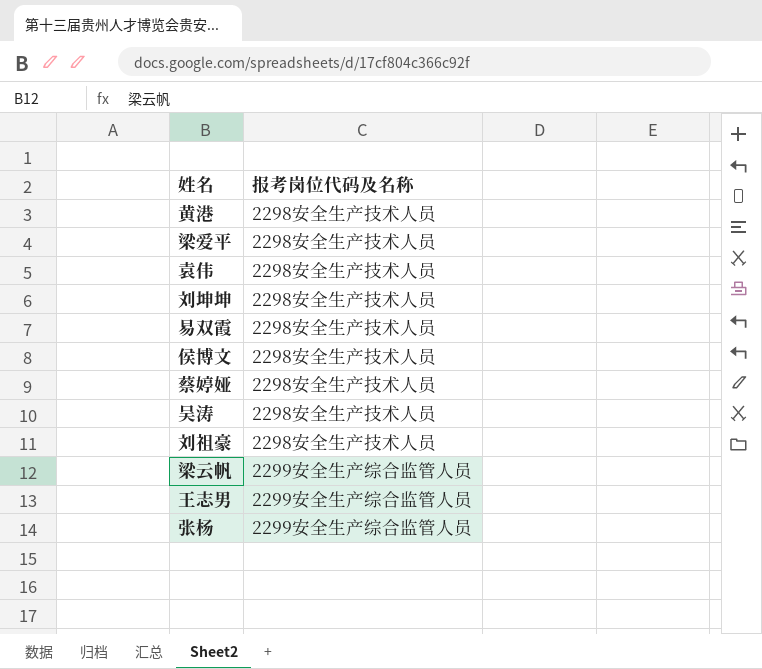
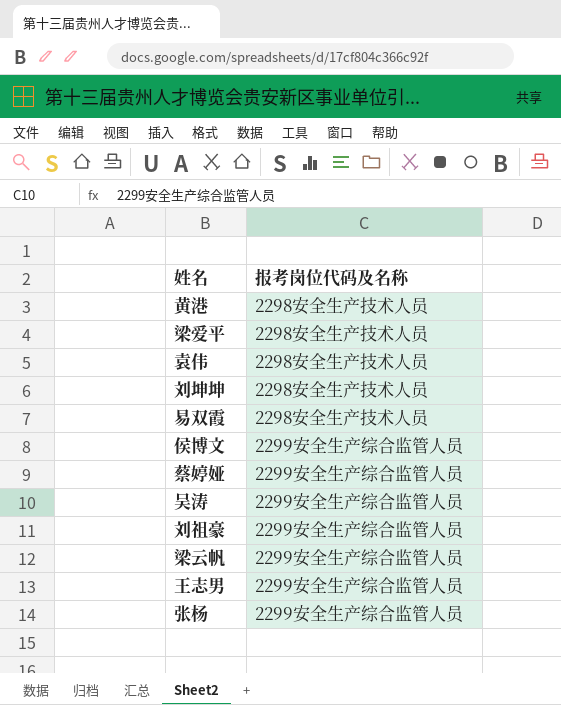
侯博文 | 报考岗位代码及名称: 2298安全生产技术人员 -> 2299安全生产综合监管人员
蔡婷娅 | 报考岗位代码及名称: 2298安全生产技术人员 -> 2299安全生产综合监管人员
吴涛 | 报考岗位代码及名称: 2298安全生产技术人员 -> 2299安全生产综合监管人员
刘祖豪 | 报考岗位代码及名称: 2298安全生产技术人员 -> 2299安全生产综合监管人员

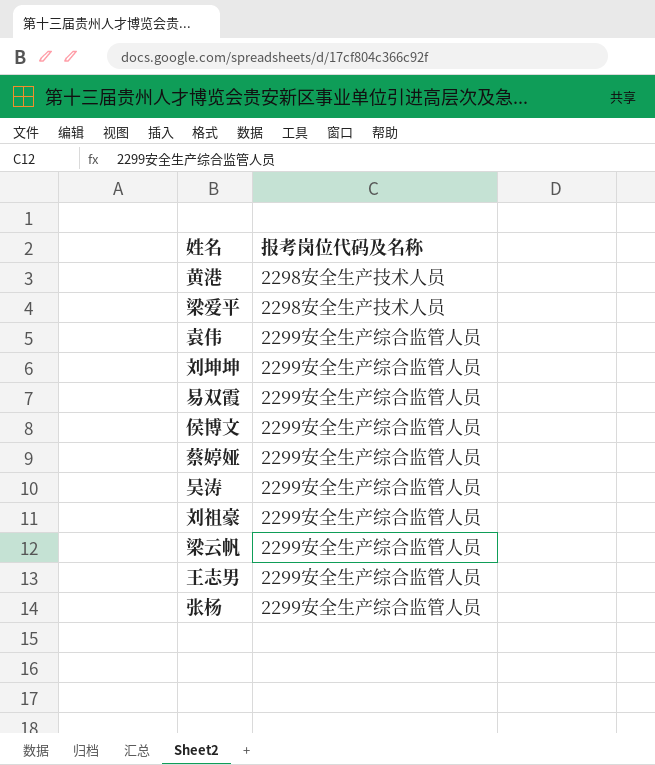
袁伟 | 报考岗位代码及名称: 2298安全生产技术人员 -> 2299安全生产综合监管人员
刘坤坤 | 报考岗位代码及名称: 2298安全生产技术人员 -> 2299安全生产综合监管人员
易双霞 | 报考岗位代码及名称: 2298安全生产技术人员 -> 2299安全生产综合监管人员

